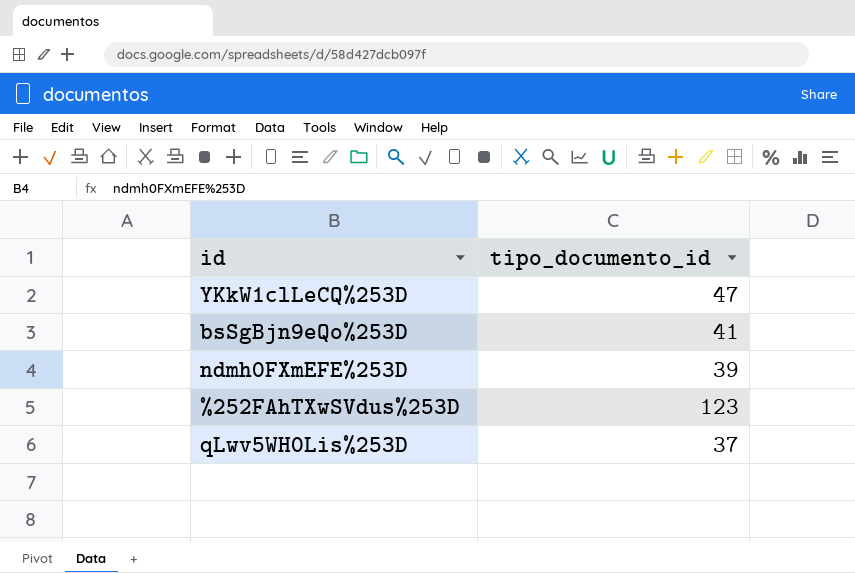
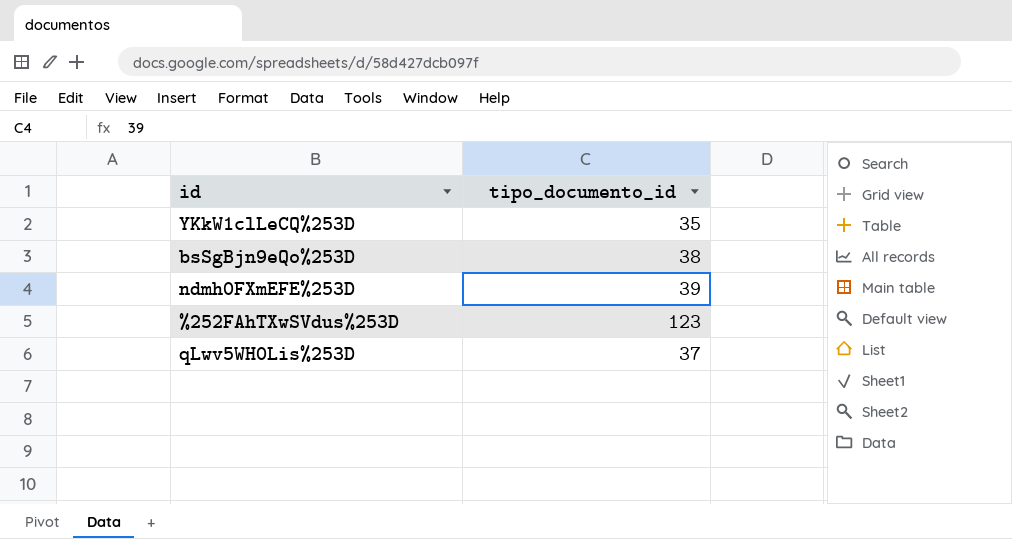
YKkW1clLeCQ%253D | tipo_documento_id: 47 -> 35
bsSgBjn9eQo%253D | tipo_documento_id: 41 -> 38

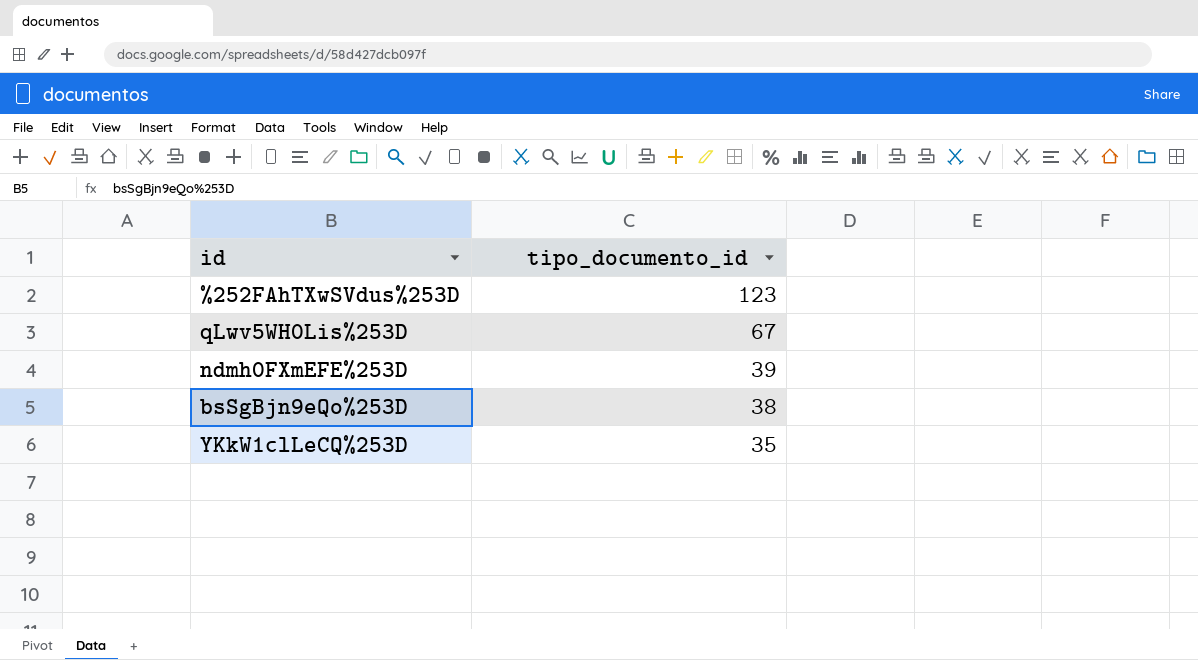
row order: none -> tipo_documento_id descending
qLwv5WH0Lis%253D | tipo_documento_id: 37 -> 67

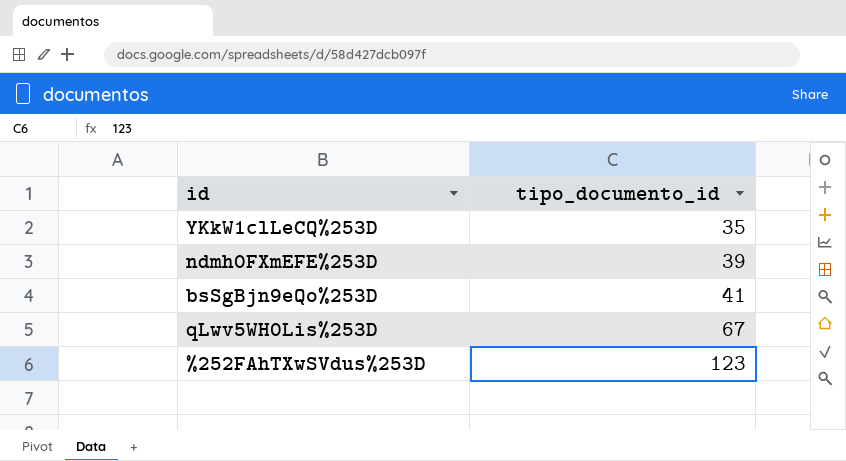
row order: tipo_documento_id descending -> tipo_documento_id ascending
bsSgBjn9eQo%253D | tipo_documento_id: 38 -> 41

